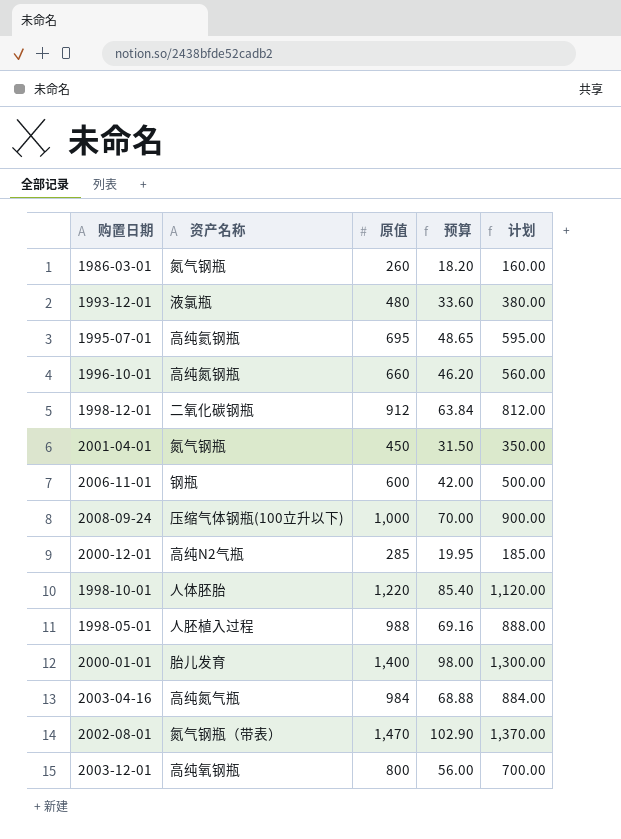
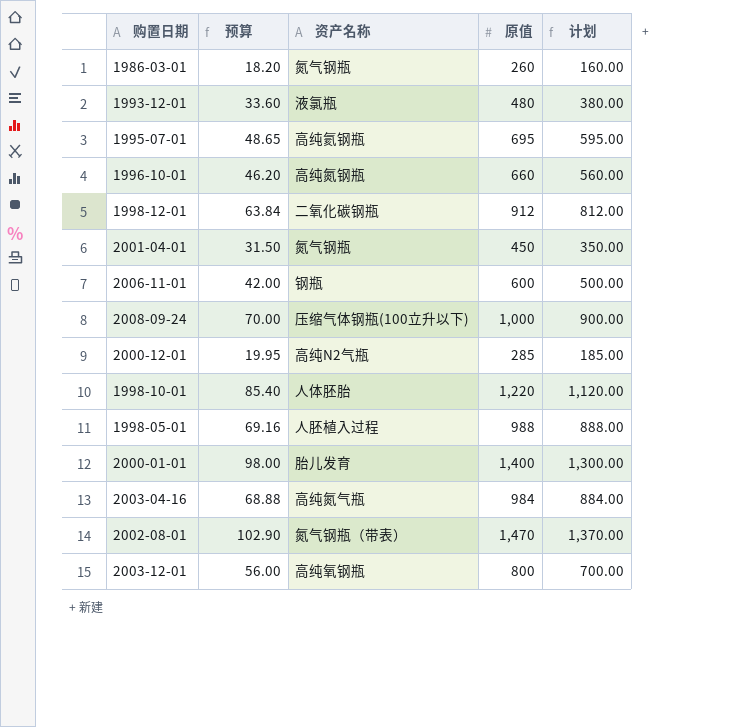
column 预算 | position: 4 -> 2

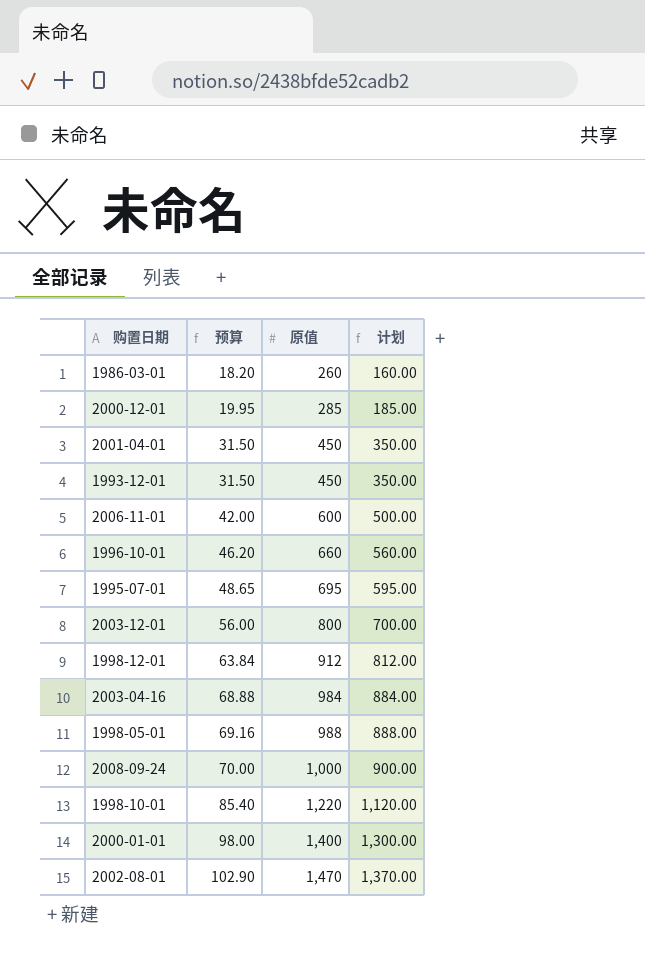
row order: none -> 预算 ascending
column 资产名称 | position: 3 -> none
1993-12-01 | 预算: 33.60 -> 31.50
1993-12-01 | 原值: 480 -> 450
1993-12-01 | 计划: 380.00 -> 350.00

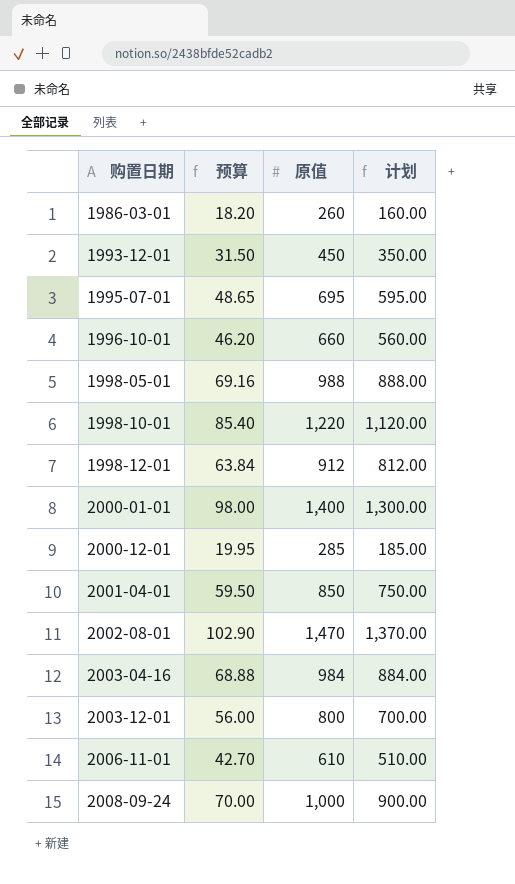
row order: 预算 ascending -> 购置日期 ascending
2001-04-01 | 预算: 31.50 -> 59.50
2001-04-01 | 原值: 450 -> 850
2001-04-01 | 计划: 350.00 -> 750.00
2006-11-01 | 预算: 42.00 -> 42.70
2006-11-01 | 原值: 600 -> 610
2006-11-01 | 计划: 500.00 -> 510.00

